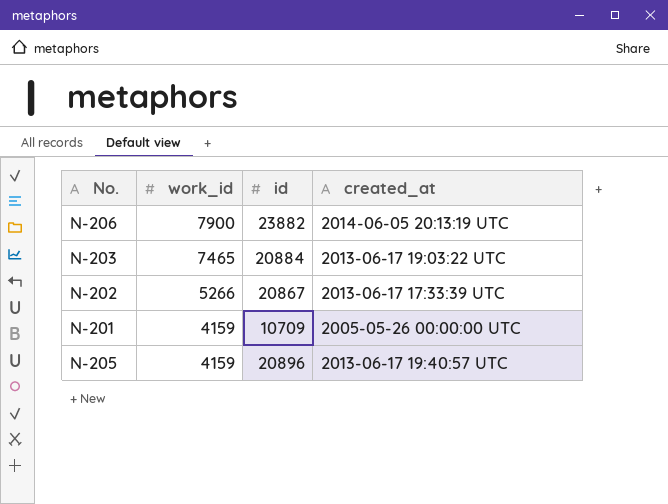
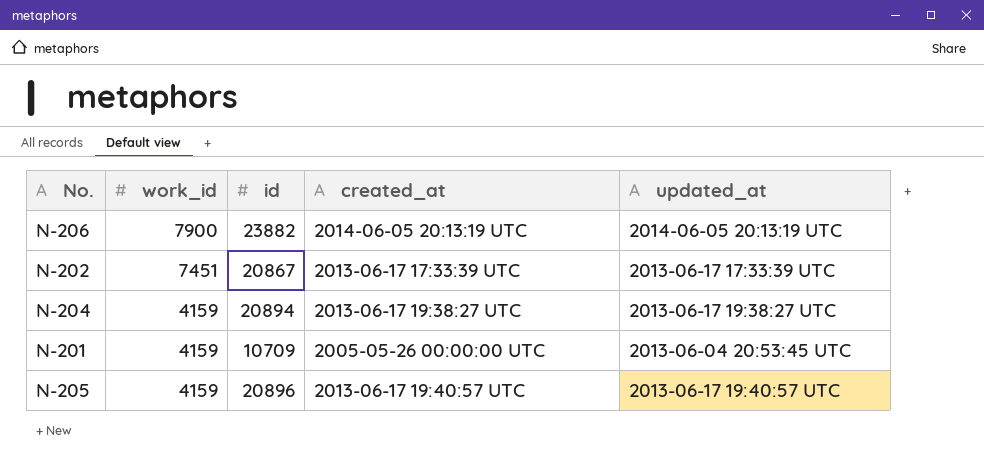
column updated_at | position: none -> 5
row N-203: 7465 | 20884 | 2013-06-17 19:03:22 UTC -> none
N-202 | work_id: 5266 -> 7451
row N-204: none -> 4159 | 20894 | 2013-06-17 19:38:27 UTC | 2013-06-17 19:38:27 UTC

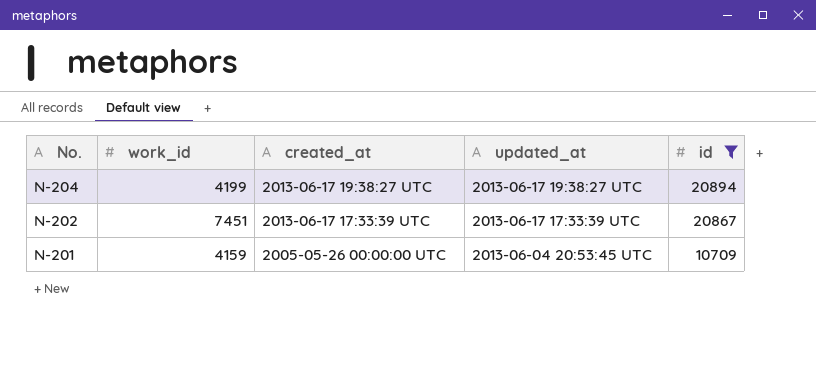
filter: none -> id <= 20894
row order: work_id descending -> No. descending
column id | position: 3 -> 5
N-204 | work_id: 4159 -> 4199

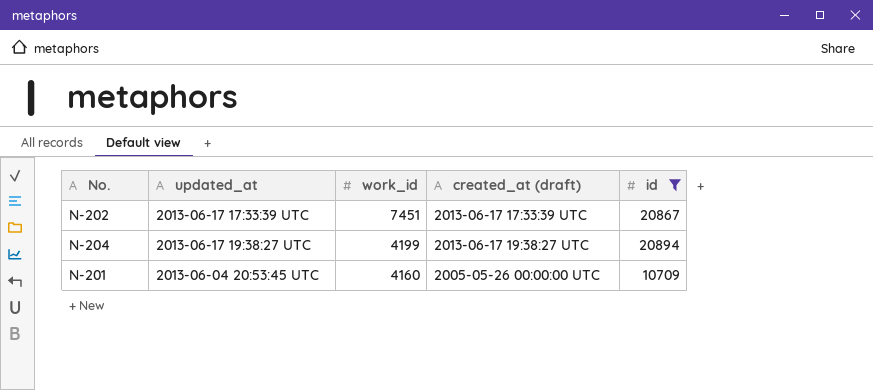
row order: No. descending -> work_id descending
column updated_at | position: 4 -> 2
column name: created_at -> created_at (draft)
N-201 | work_id: 4159 -> 4160

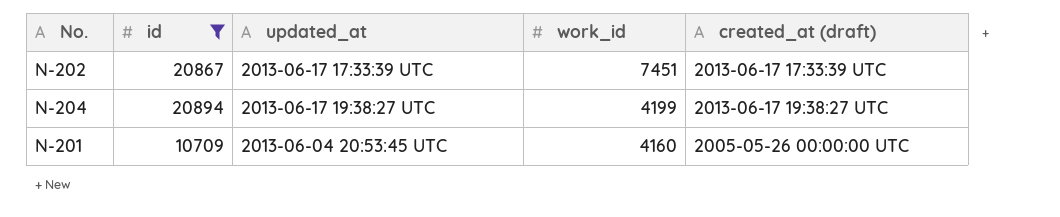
column id | position: 5 -> 2

